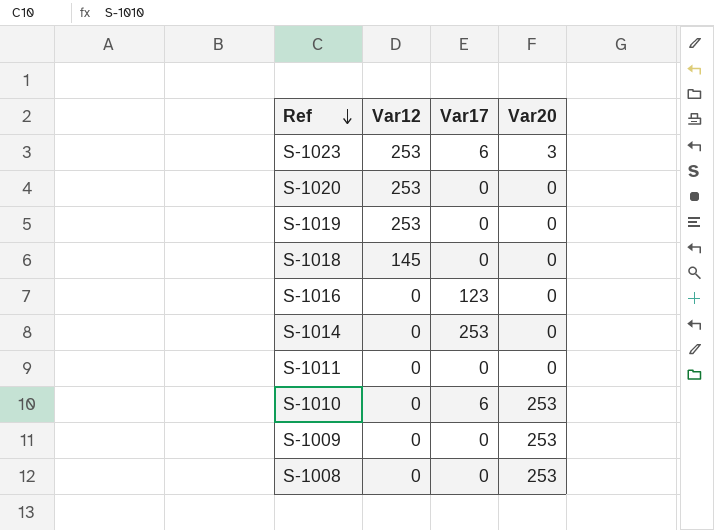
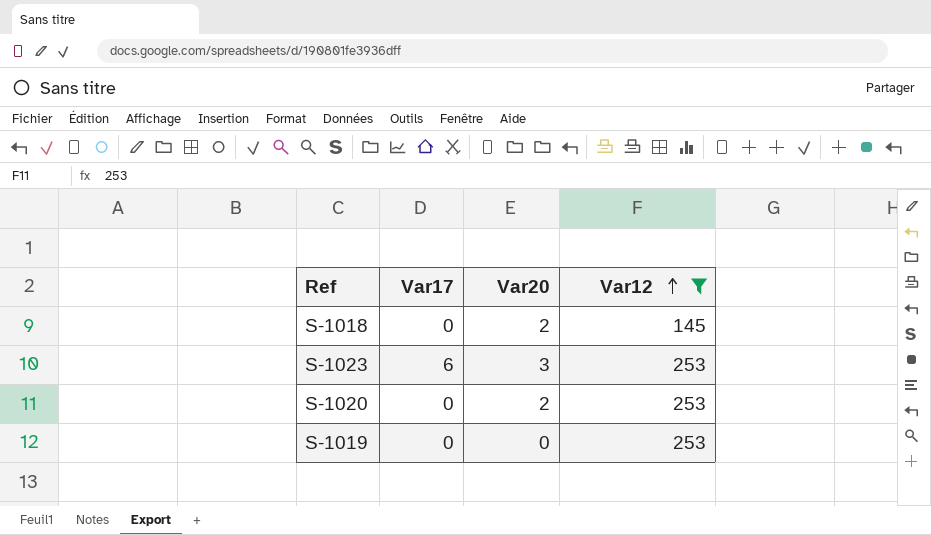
filter: none -> Var12 != 0
row order: Ref descending -> Var12 ascending
column Var12 | position: 2 -> 4
S-1018 | Var20: 0 -> 2
S-1020 | Var20: 0 -> 2

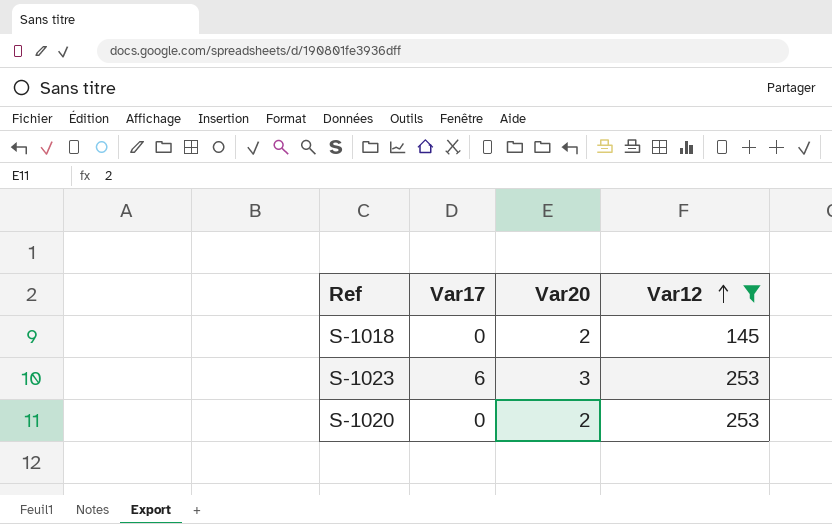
row S-1019: 0 | 0 | 253 -> none

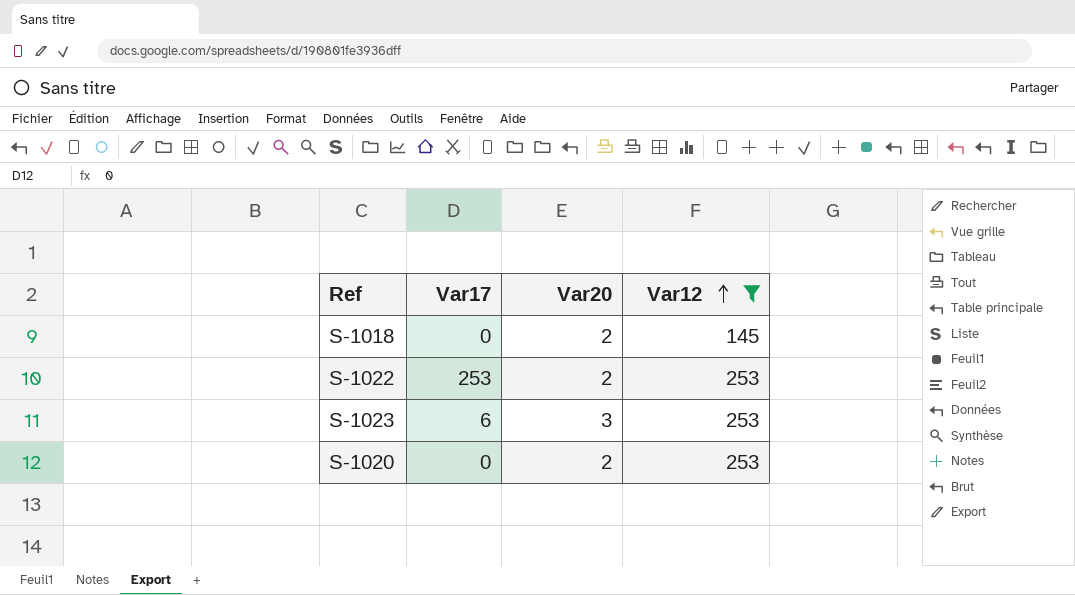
row S-1022: none -> 253 | 2 | 253

